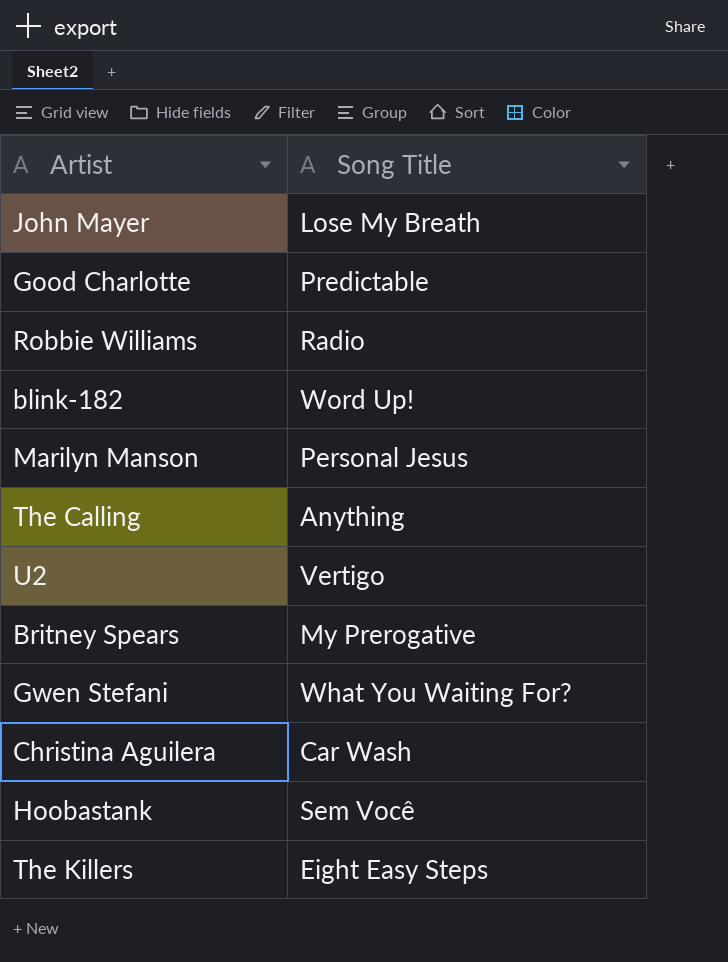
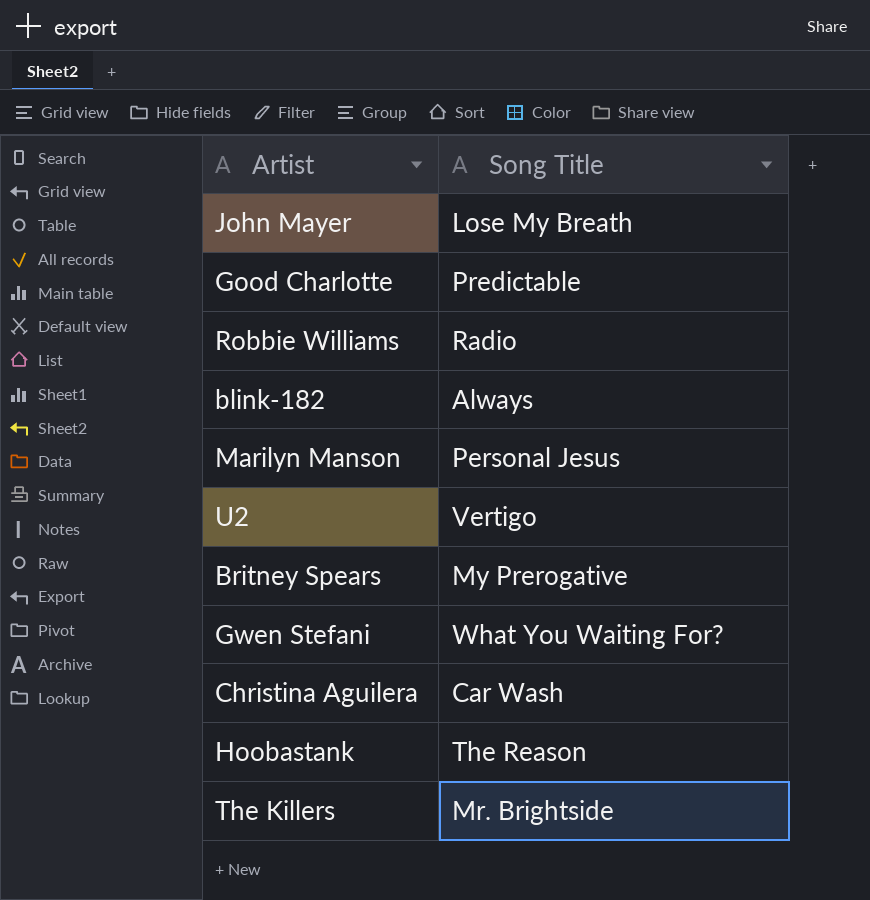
row The Calling: Anything -> none
blink-182 | Song Title: Word Up! -> Always
Hoobastank | Song Title: Sem Você -> The Reason
The Killers | Song Title: Eight Easy Steps -> Mr. Brightside

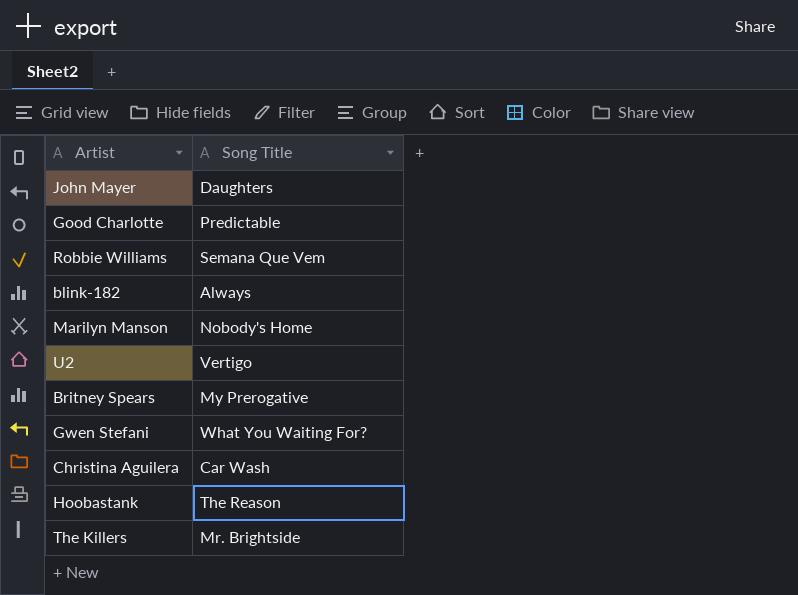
John Mayer | Song Title: Lose My Breath -> Daughters
Robbie Williams | Song Title: Radio -> Semana Que Vem
Marilyn Manson | Song Title: Personal Jesus -> Nobody's Home

